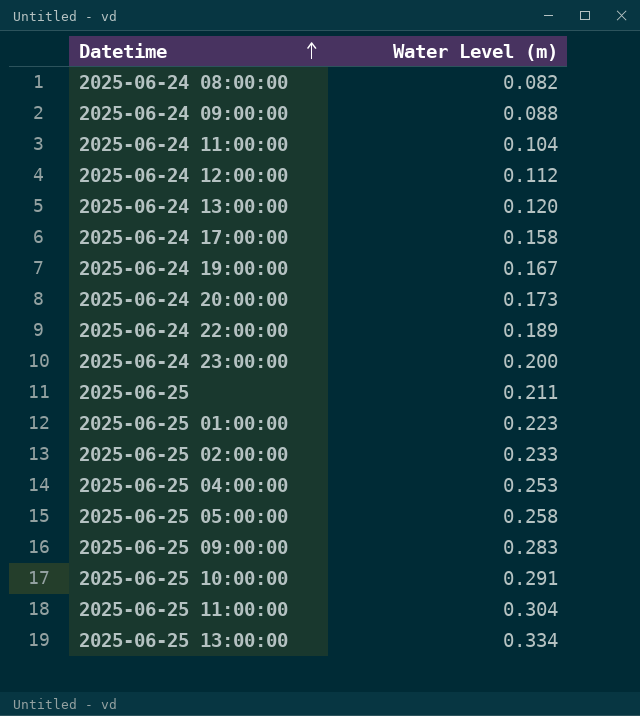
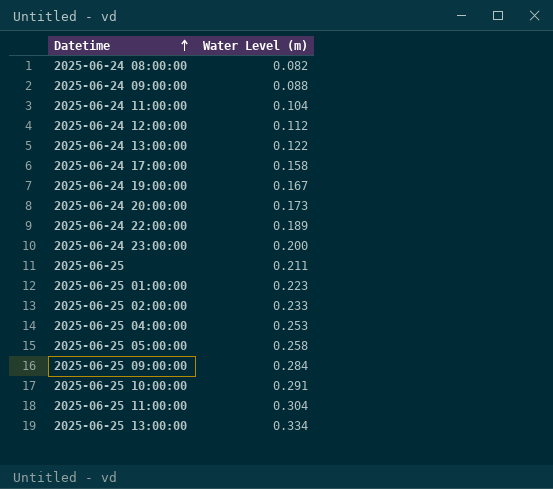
2025-06-24 13:00:00 | Water Level (m): 0.120 -> 0.122
2025-06-25 09:00:00 | Water Level (m): 0.283 -> 0.284

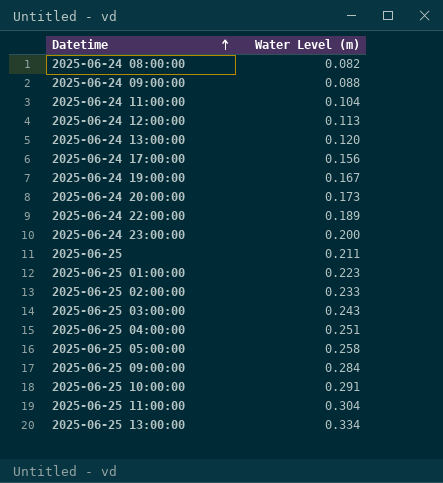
2025-06-24 12:00:00 | Water Level (m): 0.112 -> 0.113
2025-06-24 13:00:00 | Water Level (m): 0.122 -> 0.120
2025-06-24 17:00:00 | Water Level (m): 0.158 -> 0.156
row 2025-06-25 03:00:00: none -> 0.243
2025-06-25 04:00:00 | Water Level (m): 0.253 -> 0.251

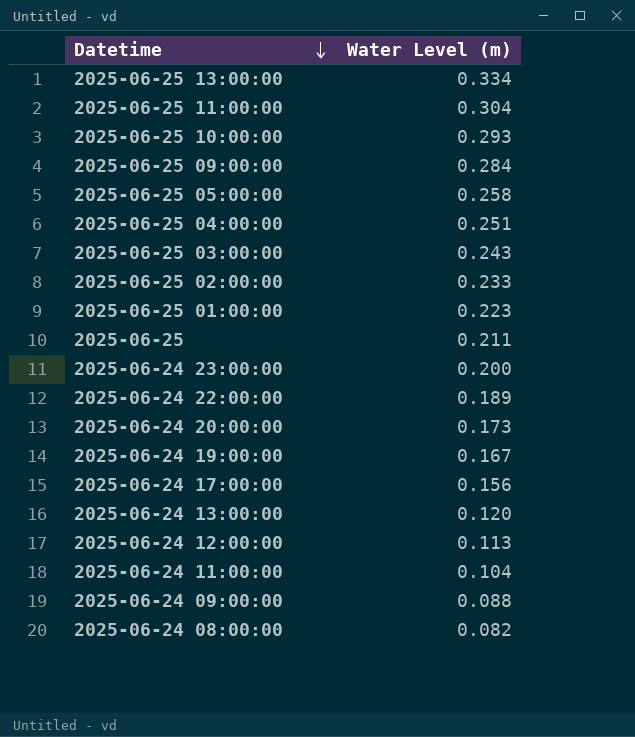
row order: Datetime ascending -> Datetime descending
2025-06-25 10:00:00 | Water Level (m): 0.291 -> 0.293

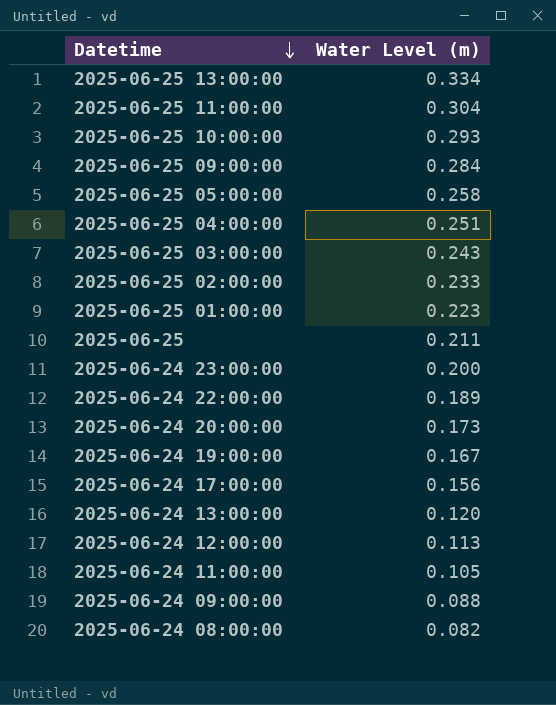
2025-06-24 11:00:00 | Water Level (m): 0.104 -> 0.105

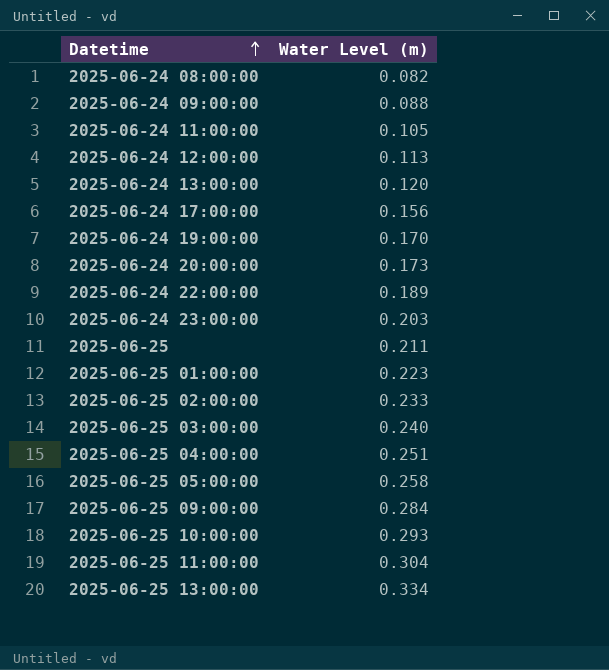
row order: Datetime descending -> Datetime ascending
2025-06-24 19:00:00 | Water Level (m): 0.167 -> 0.170
2025-06-24 23:00:00 | Water Level (m): 0.200 -> 0.203
2025-06-25 03:00:00 | Water Level (m): 0.243 -> 0.240

